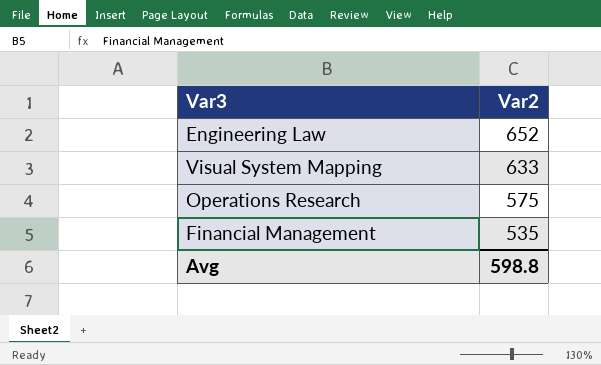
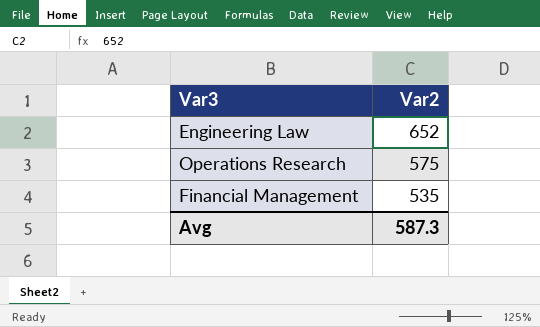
row Visual System Mapping: 633 -> none
Avg | Var2: 598.8 -> 587.3

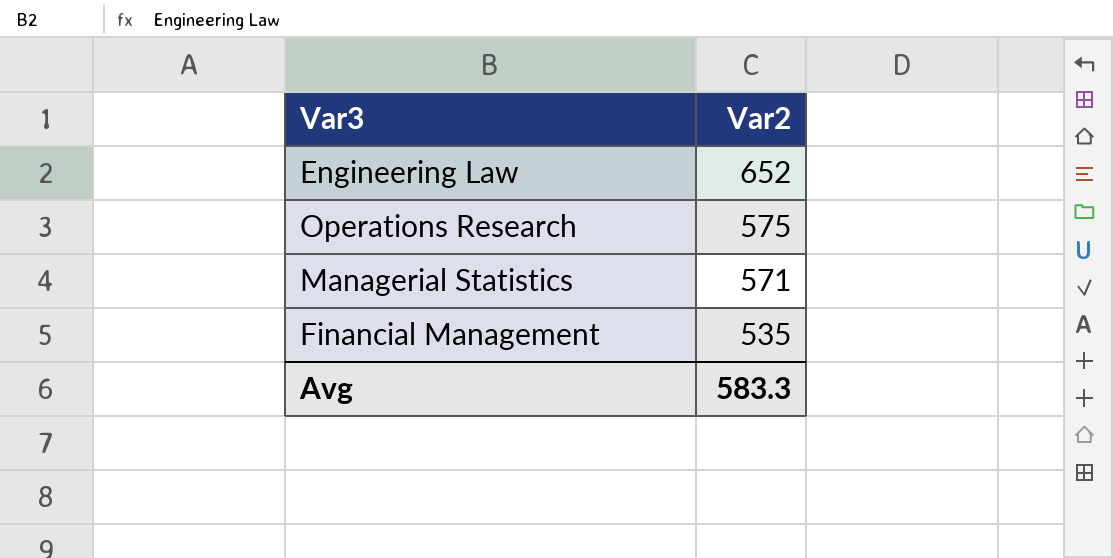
row Managerial Statistics: none -> 571
Avg | Var2: 587.3 -> 583.3

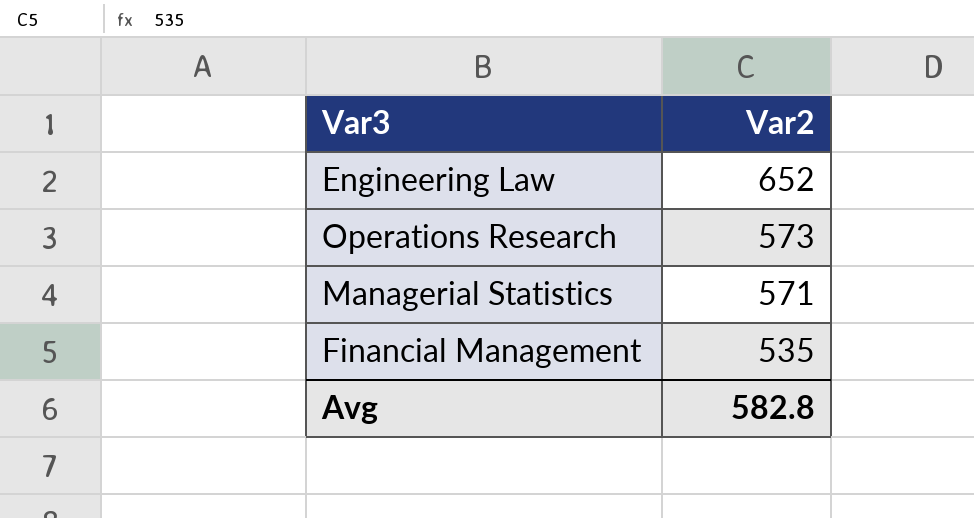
Operations Research | Var2: 575 -> 573
Avg | Var2: 583.3 -> 582.8

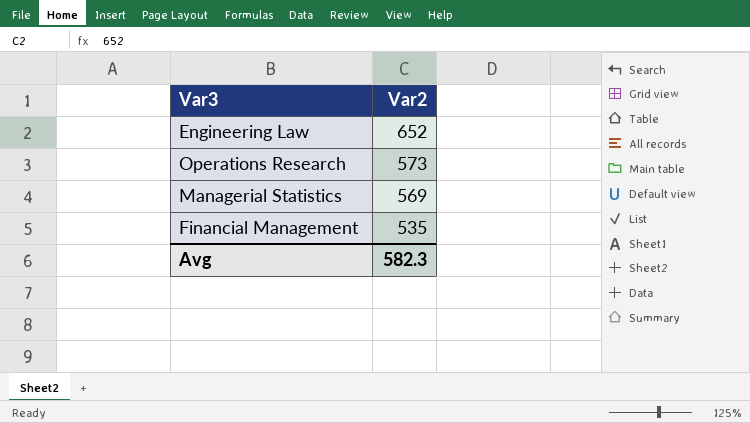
Managerial Statistics | Var2: 571 -> 569
Avg | Var2: 582.8 -> 582.3

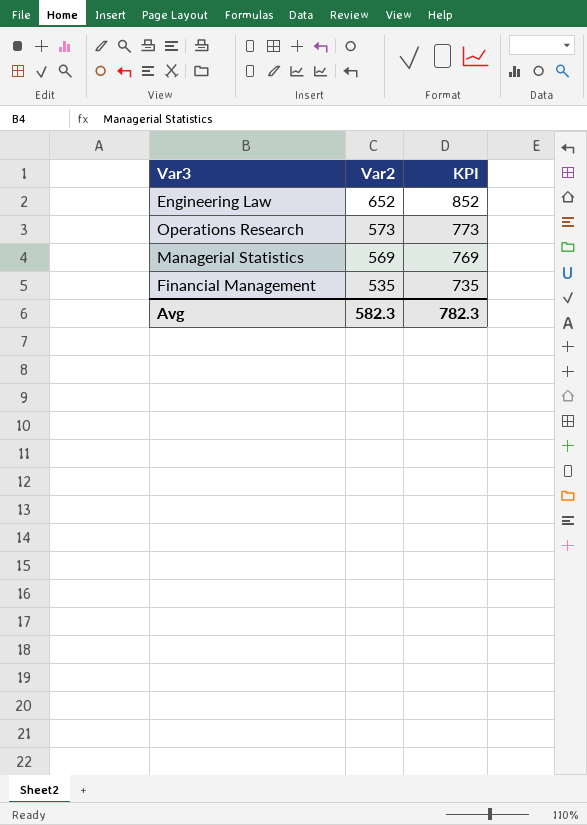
column KPI | formula: none -> [Var2] + 200

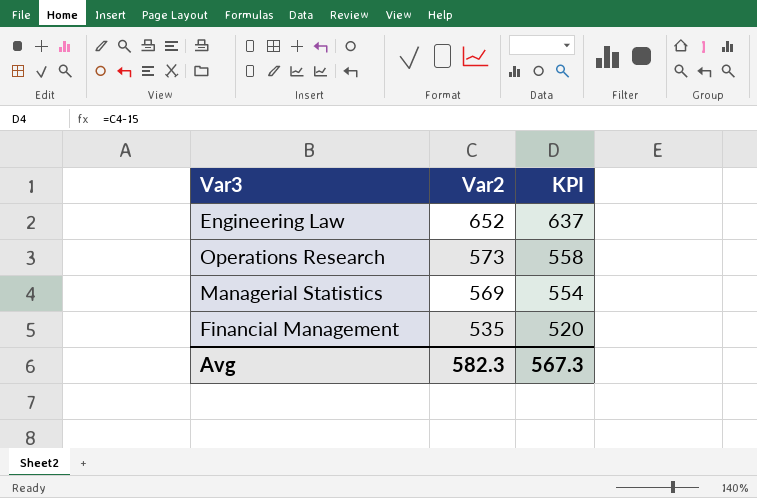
column KPI | formula: [Var2] + 200 -> [Var2] - 15
Avg | KPI: 782.3 -> 567.3

